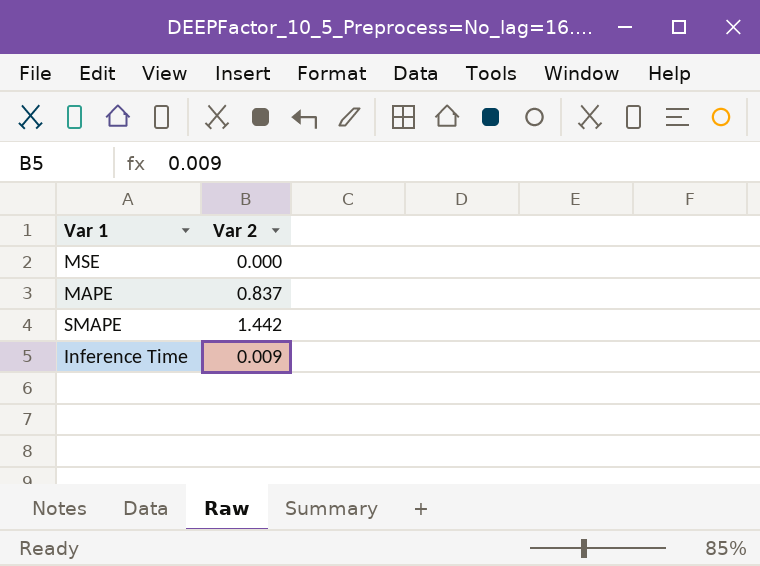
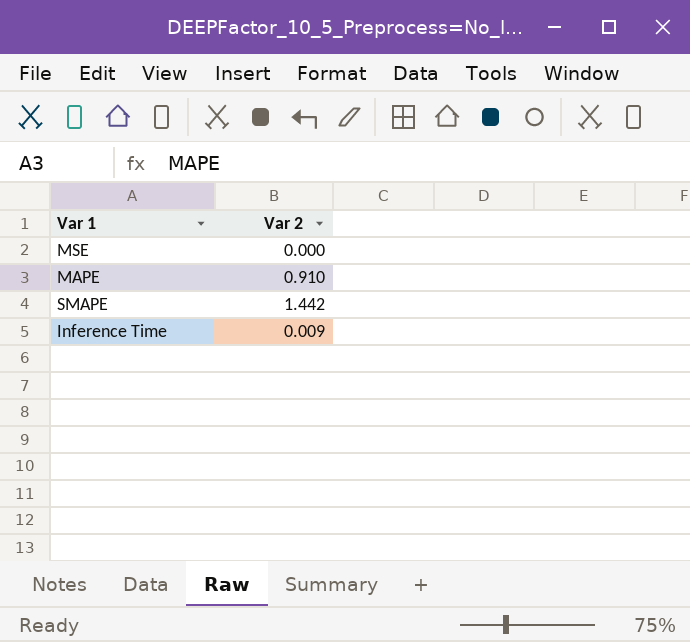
MAPE | Var 2: 0.837 -> 0.910

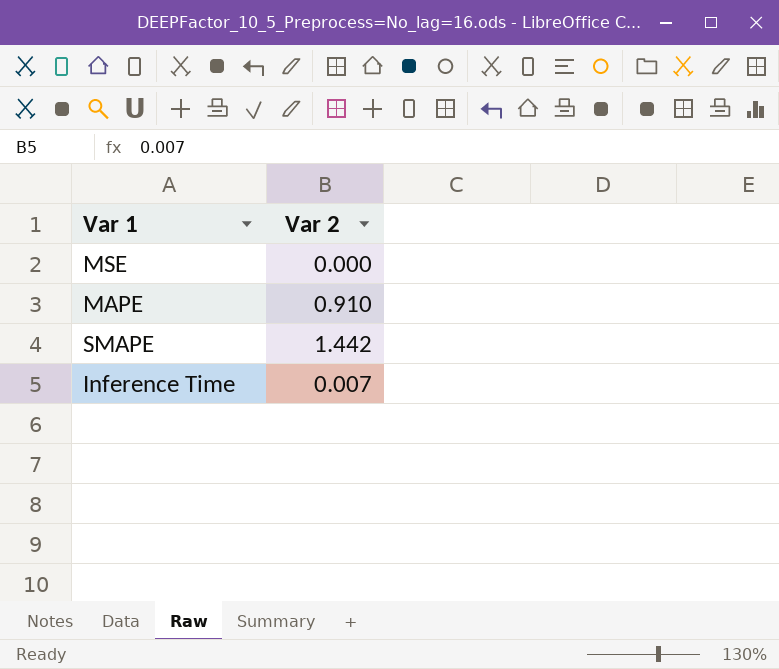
Inference Time | Var 2: 0.009 -> 0.007

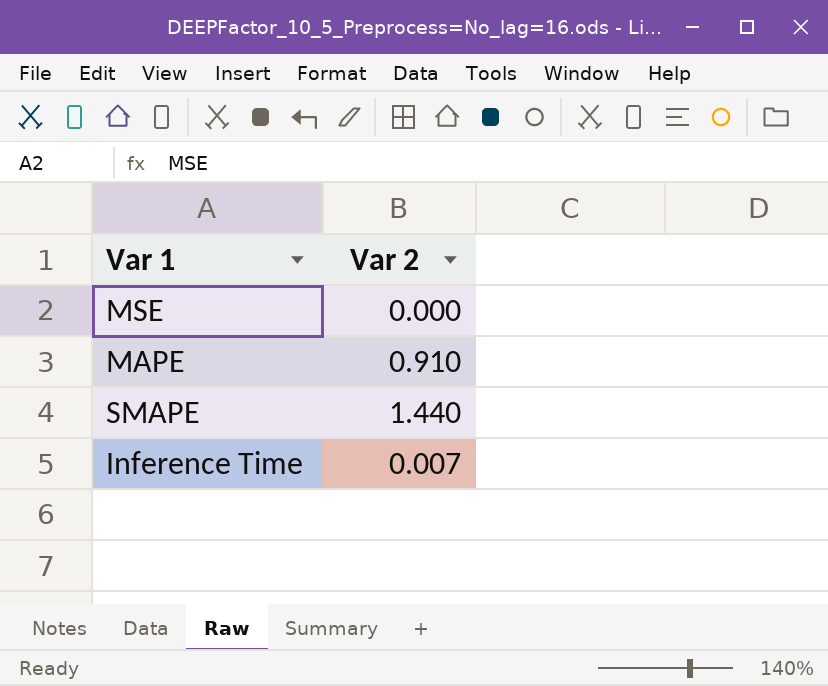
SMAPE | Var 2: 1.442 -> 1.440

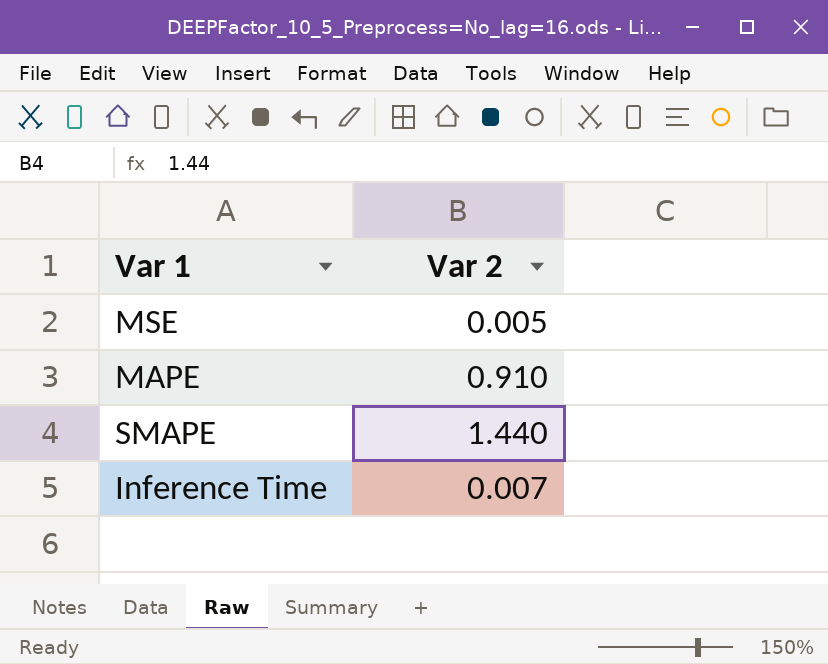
MSE | Var 2: 0.000 -> 0.005

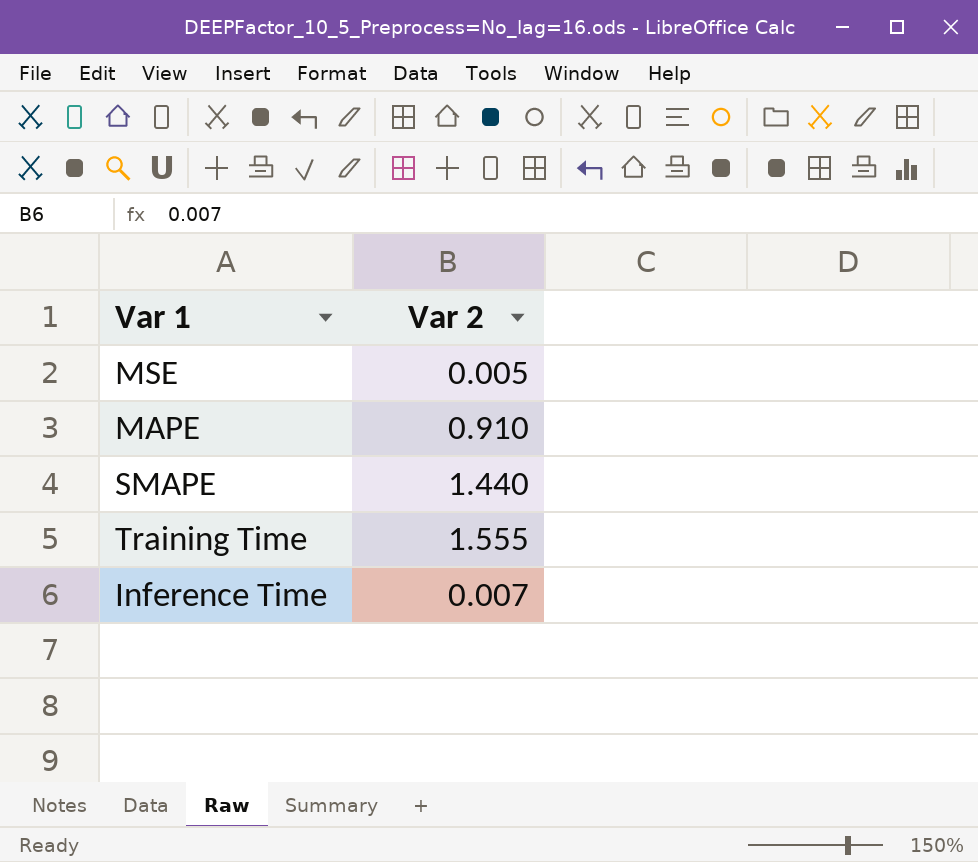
row Training Time: none -> 1.555

